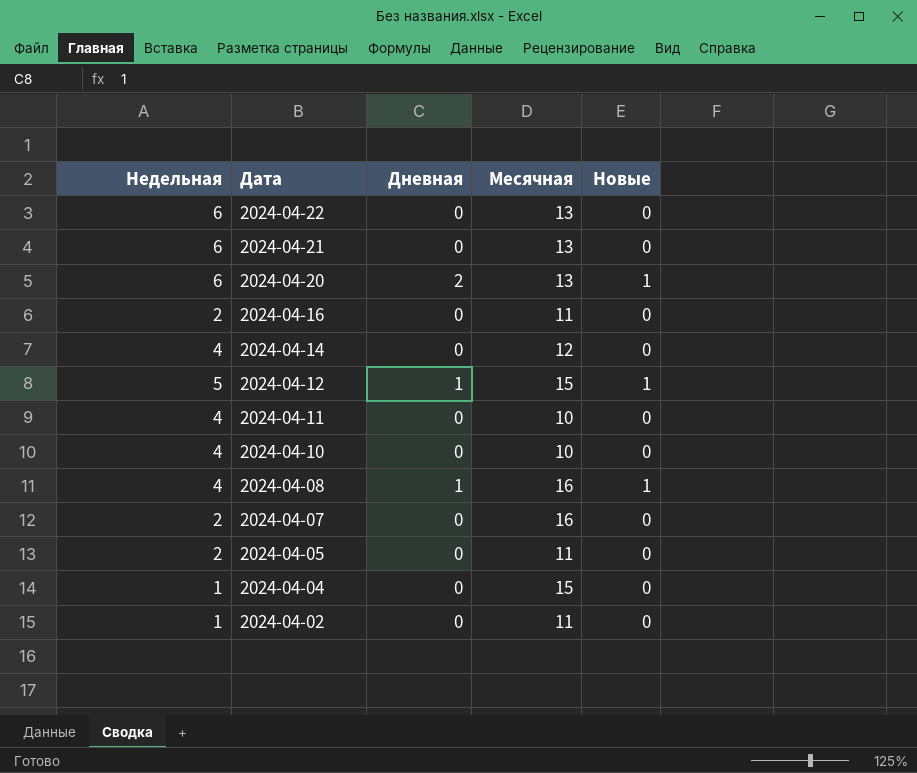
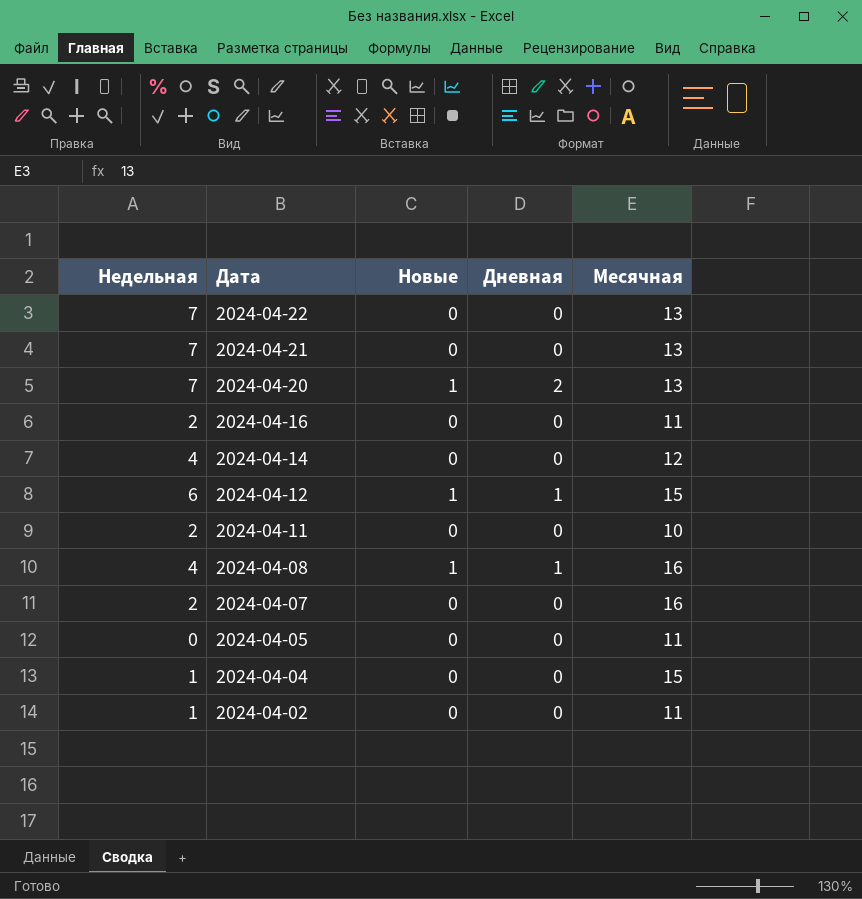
column Новые | position: 5 -> 3
row 2024-04-10: 4 | 0 | 10 | 0 -> none
2024-04-22 | Недельная: 6 -> 7
2024-04-21 | Недельная: 6 -> 7
2024-04-20 | Недельная: 6 -> 7
2024-04-12 | Недельная: 5 -> 6
2024-04-11 | Недельная: 4 -> 2
2024-04-05 | Недельная: 2 -> 0

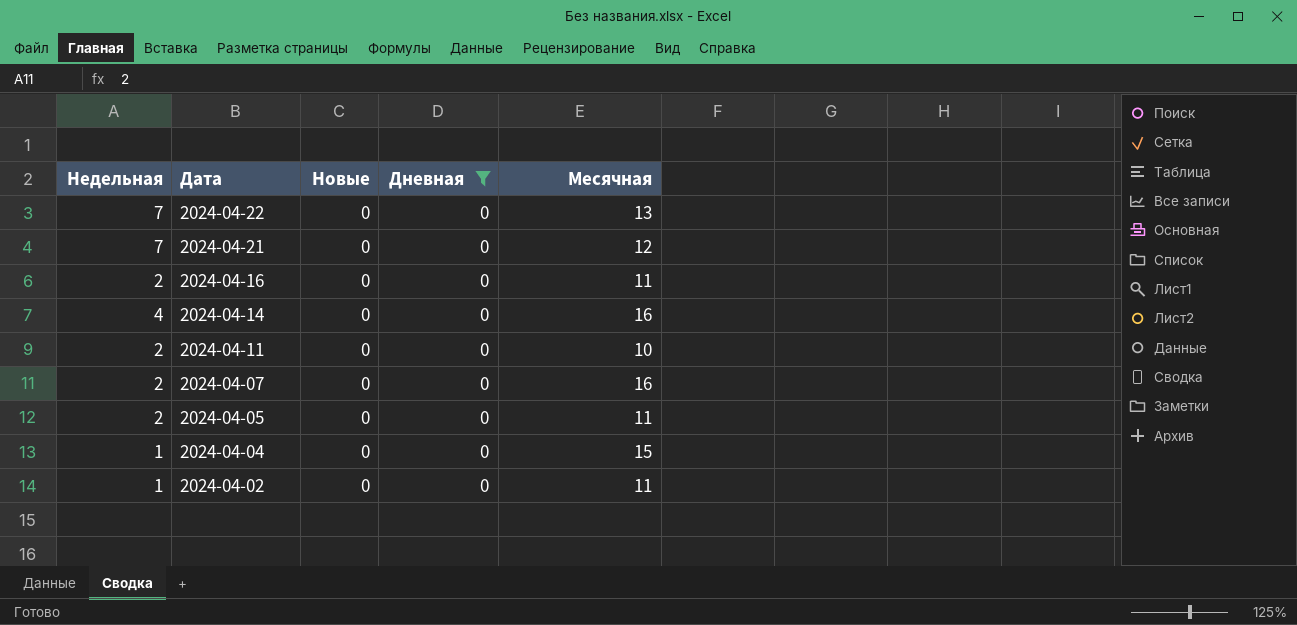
filter: none -> Дневная = 0
2024-04-21 | Месячная: 13 -> 12
2024-04-14 | Месячная: 12 -> 16
2024-04-05 | Недельная: 0 -> 2

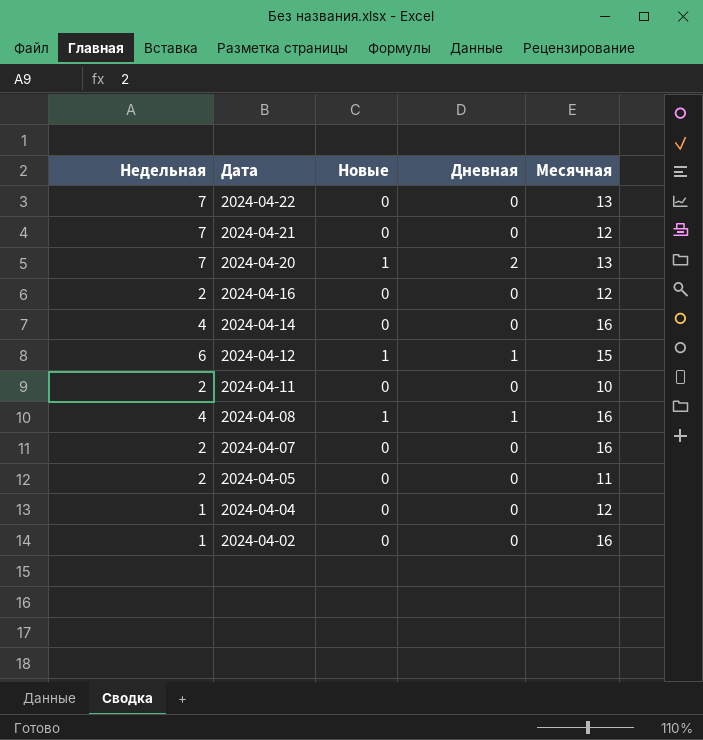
filter: Дневная = 0 -> none
2024-04-16 | Месячная: 11 -> 12
2024-04-04 | Месячная: 15 -> 12
2024-04-02 | Месячная: 11 -> 16

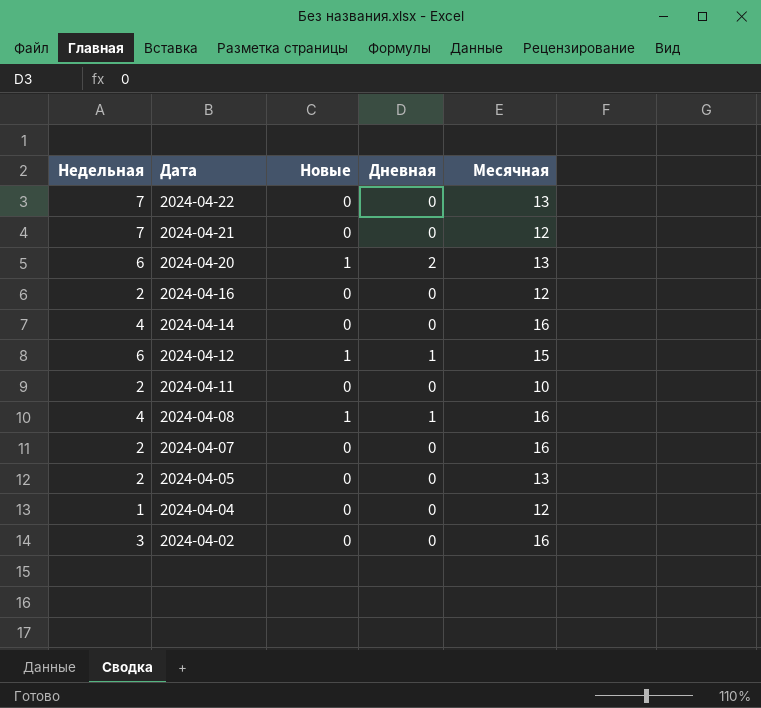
2024-04-20 | Недельная: 7 -> 6
2024-04-05 | Месячная: 11 -> 13
2024-04-02 | Недельная: 1 -> 3

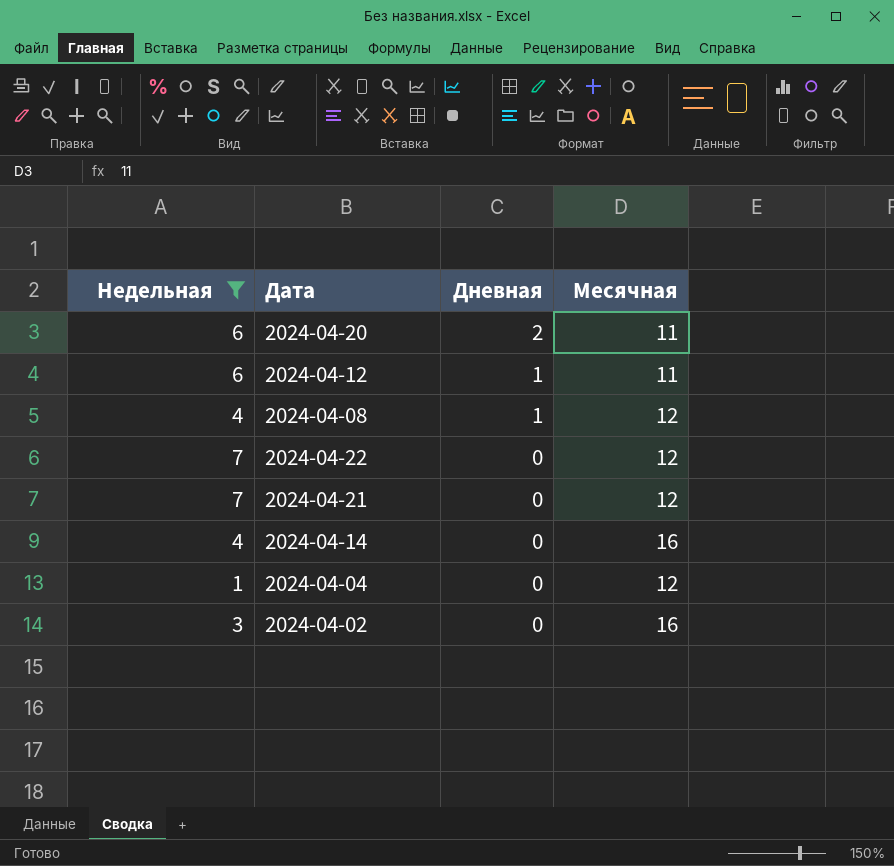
filter: none -> Недельная != 2
row order: Дата descending -> Дневная descending
column Новые | position: 3 -> none
2024-04-20 | Месячная: 13 -> 11
2024-04-12 | Месячная: 15 -> 11
2024-04-08 | Месячная: 16 -> 12
2024-04-22 | Месячная: 13 -> 12

